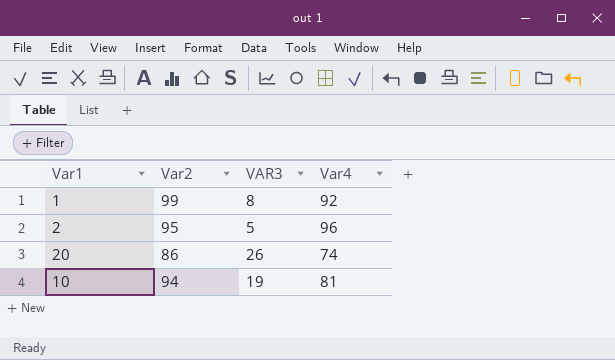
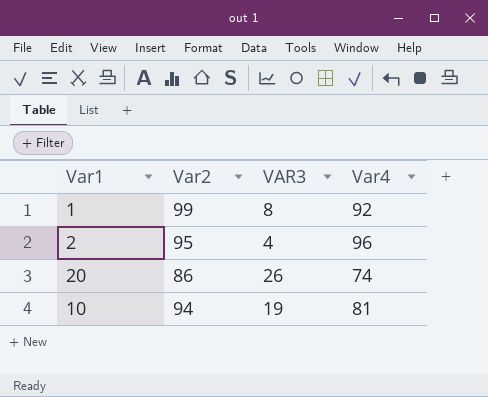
2 | VAR3: 5 -> 4

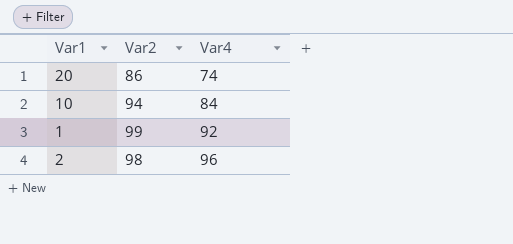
row order: none -> Var4 ascending
column VAR3 | position: 3 -> none
10 | Var4: 81 -> 84
2 | Var2: 95 -> 98

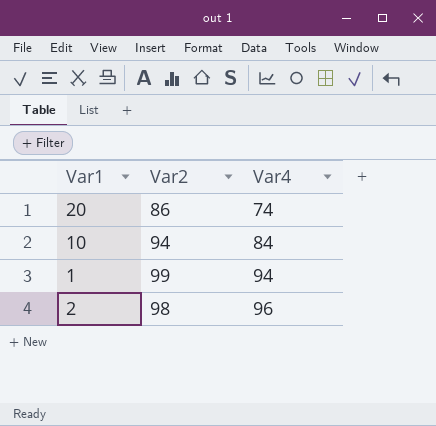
1 | Var4: 92 -> 94

